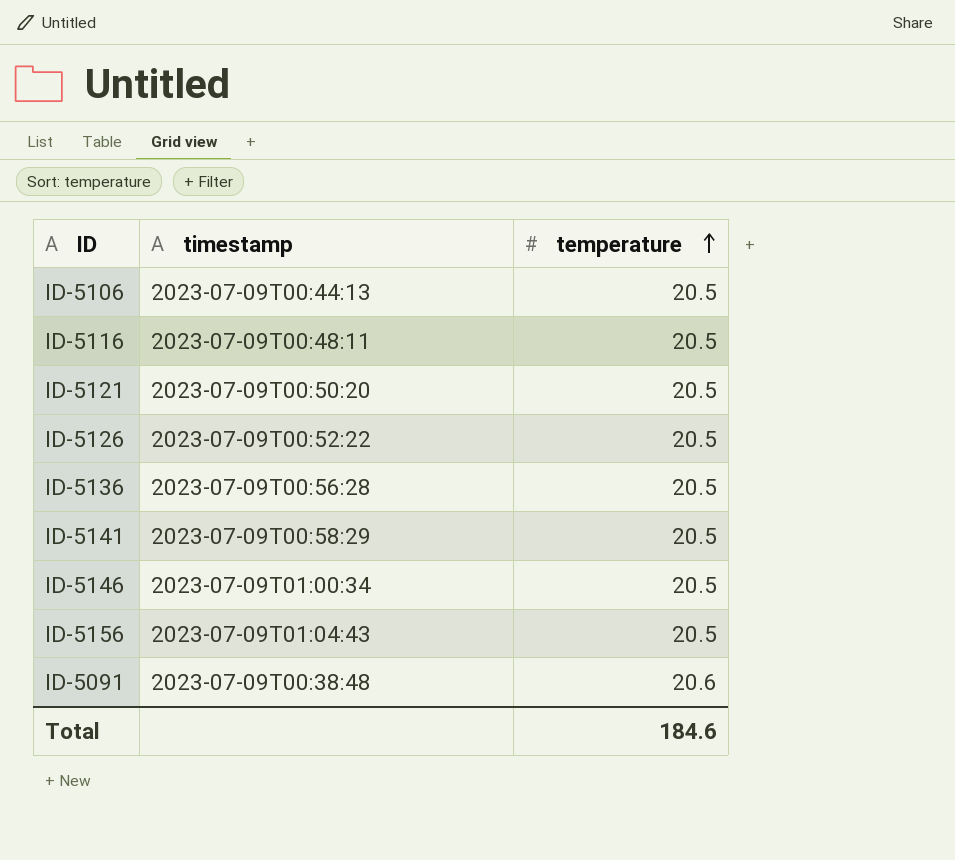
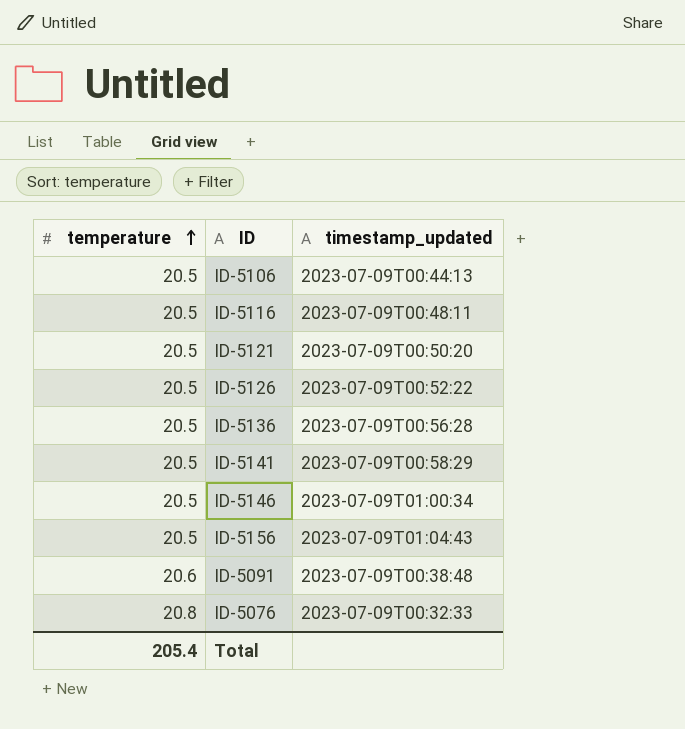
column temperature | position: 3 -> 1
column name: timestamp -> timestamp_updated
row ID-5076: none -> 20.8 | 2023-07-09T00:32:33
Total | temperature: 184.6 -> 205.4

